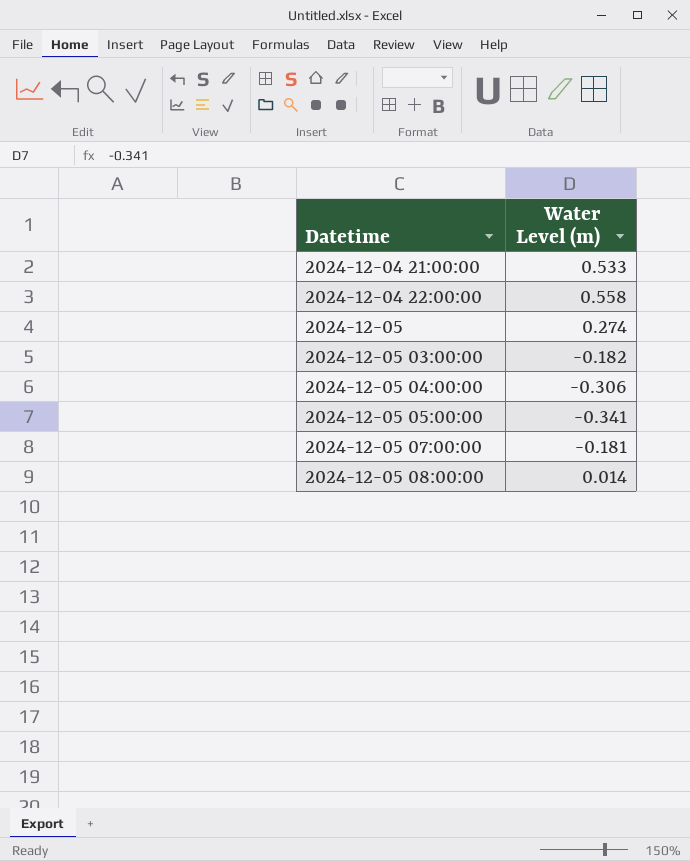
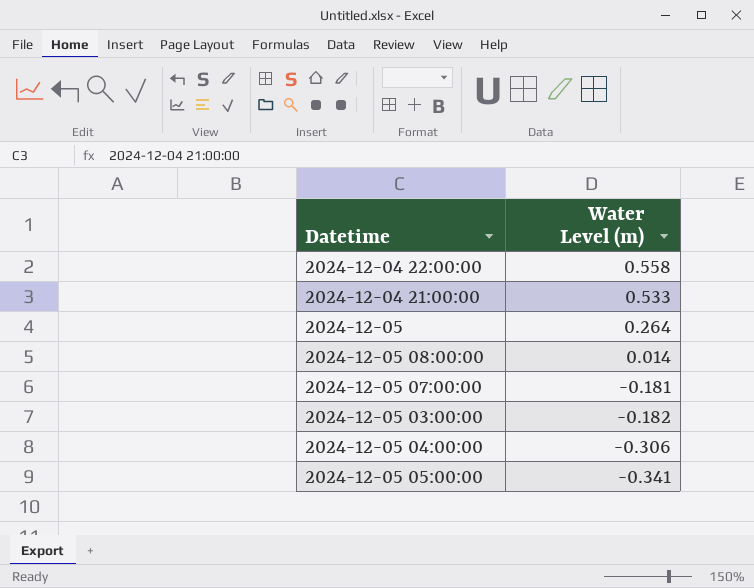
row order: Datetime ascending -> Water Level (m) descending
2024-12-05 | Water Level (m): 0.274 -> 0.264

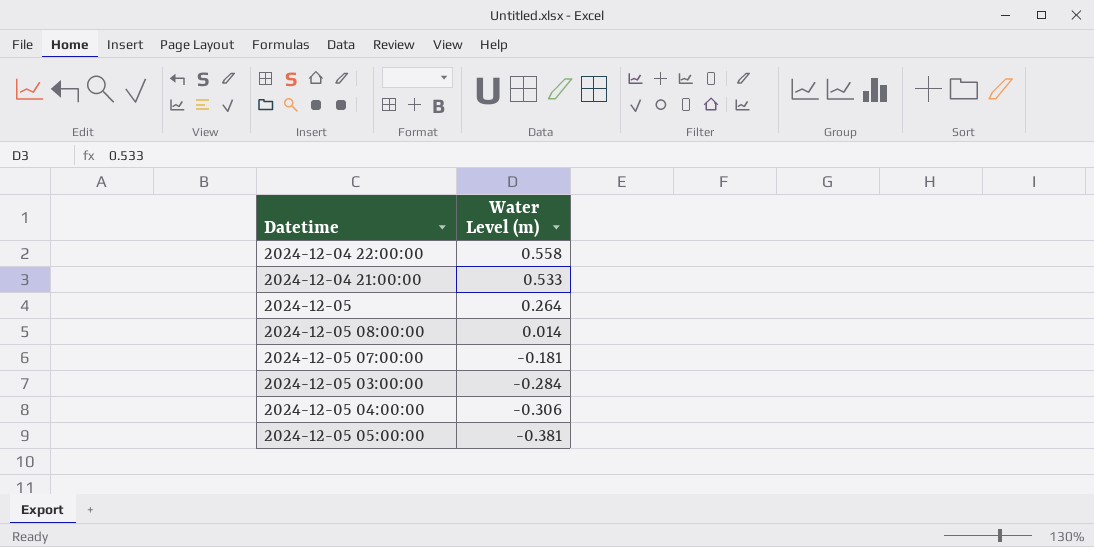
2024-12-05 03:00:00 | Water Level (m): -0.182 -> -0.284
2024-12-05 05:00:00 | Water Level (m): -0.341 -> -0.381

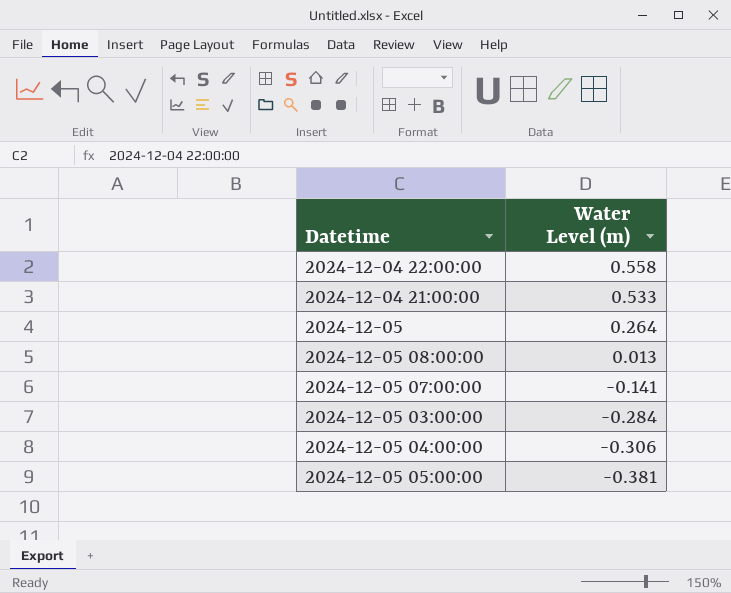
2024-12-05 08:00:00 | Water Level (m): 0.014 -> 0.013
2024-12-05 07:00:00 | Water Level (m): -0.181 -> -0.141

